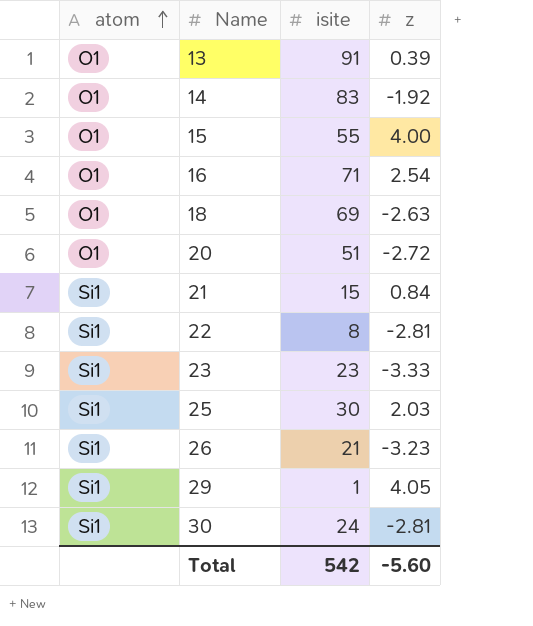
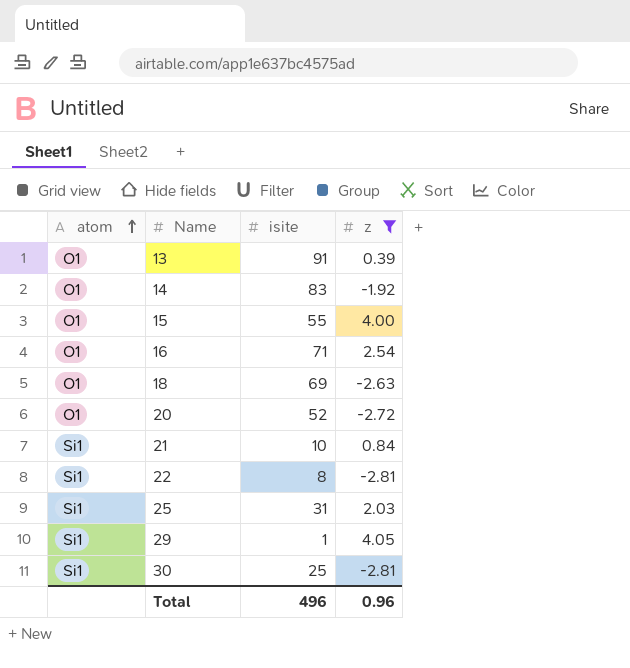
filter: none -> z >= -2.81
20 | isite: 51 -> 52
21 | isite: 15 -> 10
25 | isite: 30 -> 31
30 | isite: 24 -> 25
Total | isite: 542 -> 496
Total | z: -5.60 -> 0.96

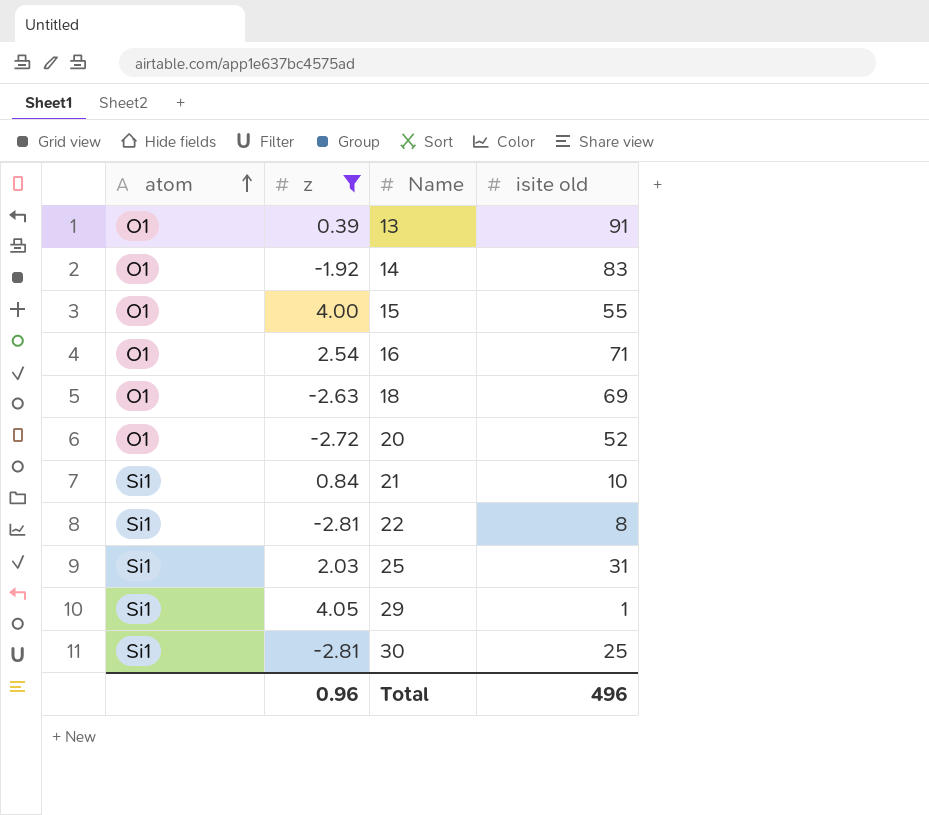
column z | position: 4 -> 2
column name: isite -> isite old

